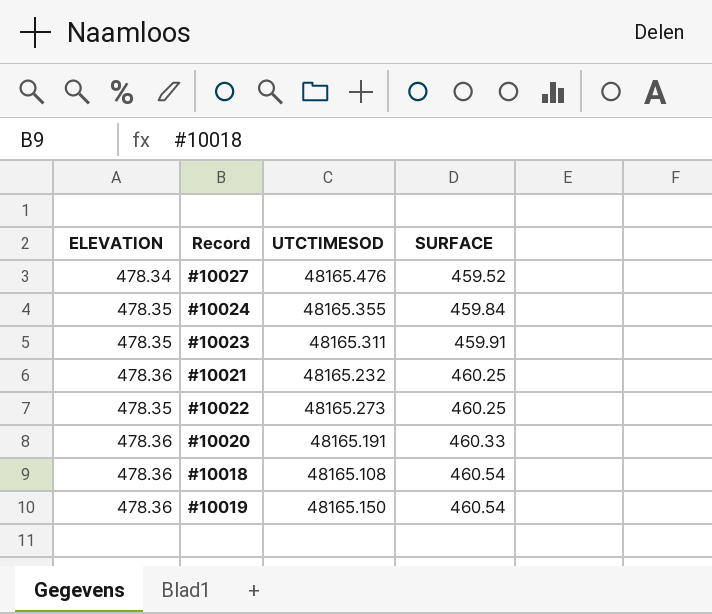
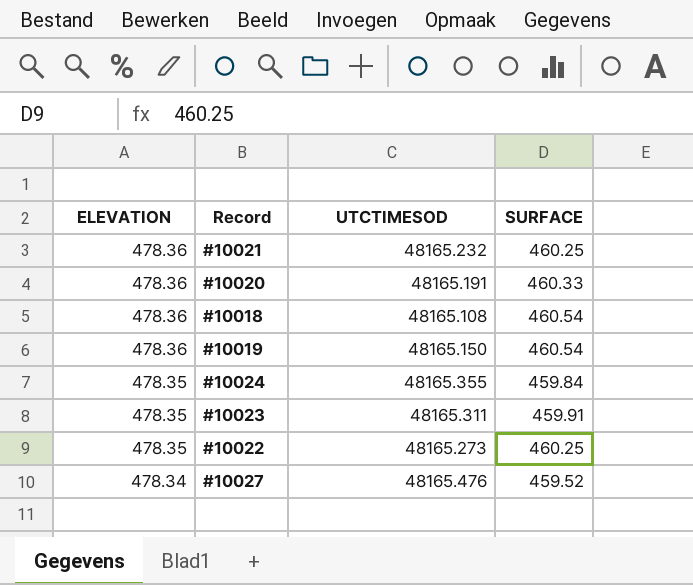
row order: SURFACE ascending -> ELEVATION descending

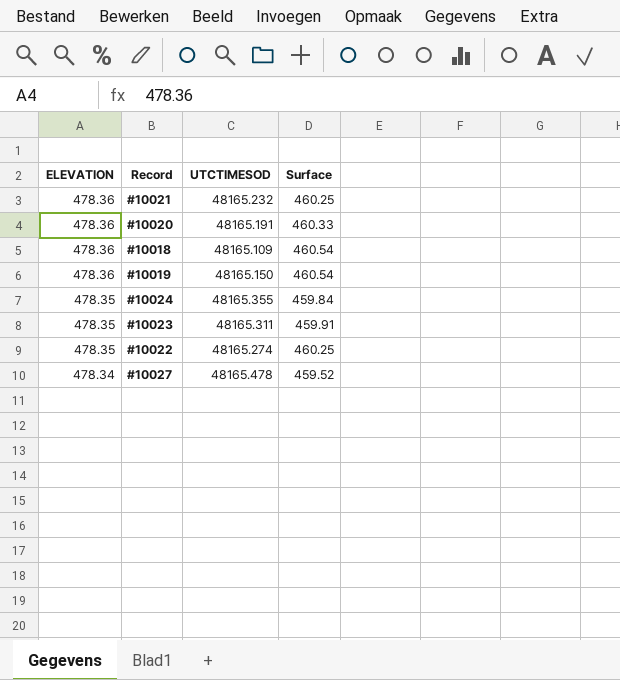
column name: SURFACE -> Surface
#10018 | UTCTIMESOD: 48165.108 -> 48165.109
#10022 | UTCTIMESOD: 48165.273 -> 48165.274
#10027 | UTCTIMESOD: 48165.476 -> 48165.478

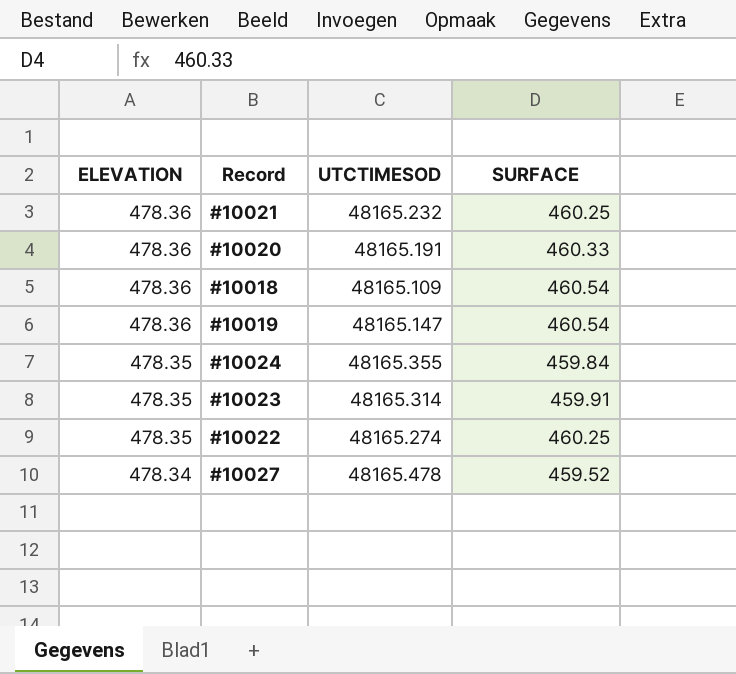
column name: Surface -> SURFACE
#10019 | UTCTIMESOD: 48165.150 -> 48165.147
#10023 | UTCTIMESOD: 48165.311 -> 48165.314

